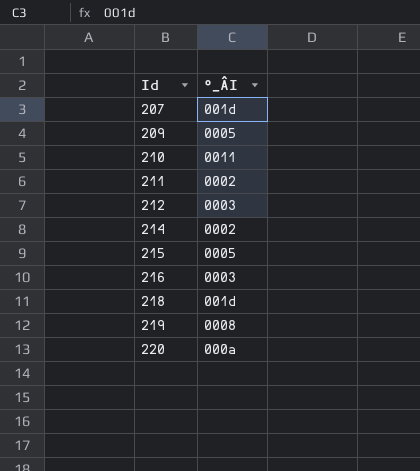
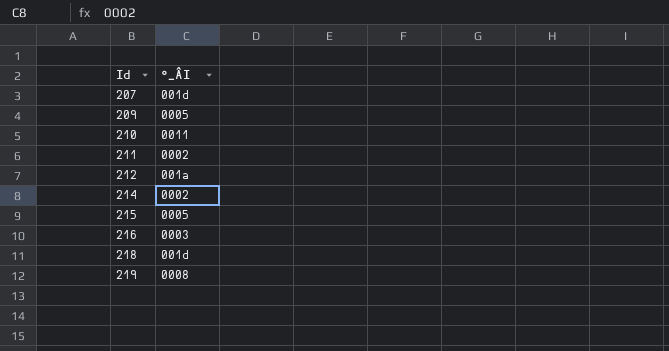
row 220: 000a -> none
212 | °_ÂI: 0003 -> 001a

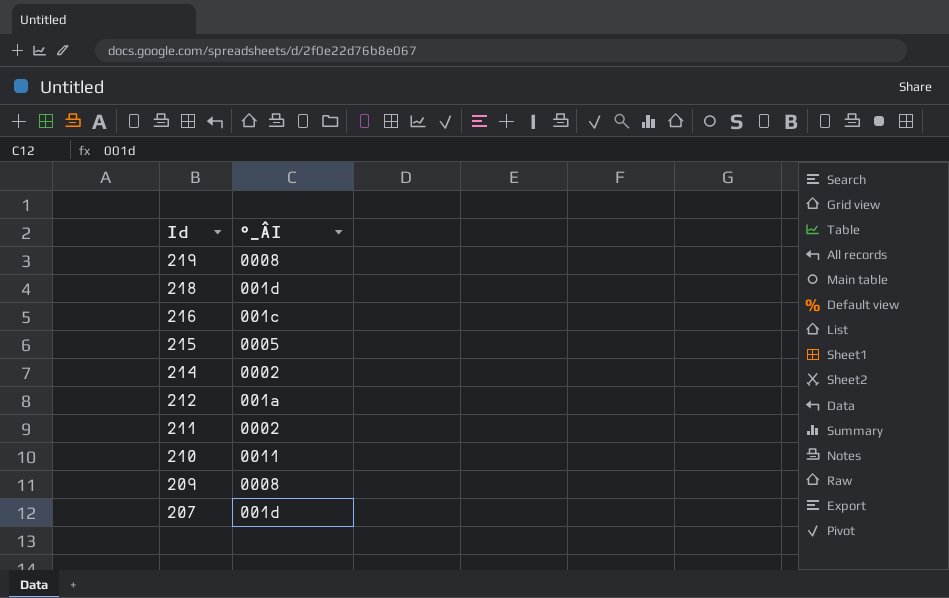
row order: Id ascending -> Id descending
216 | °_ÂI: 0003 -> 001c
209 | °_ÂI: 0005 -> 0008

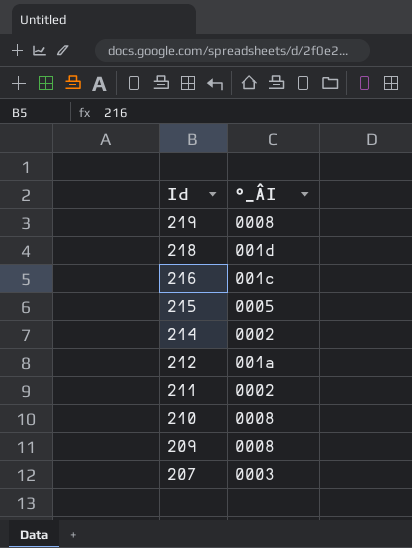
210 | °_ÂI: 0011 -> 0008
207 | °_ÂI: 001d -> 0003

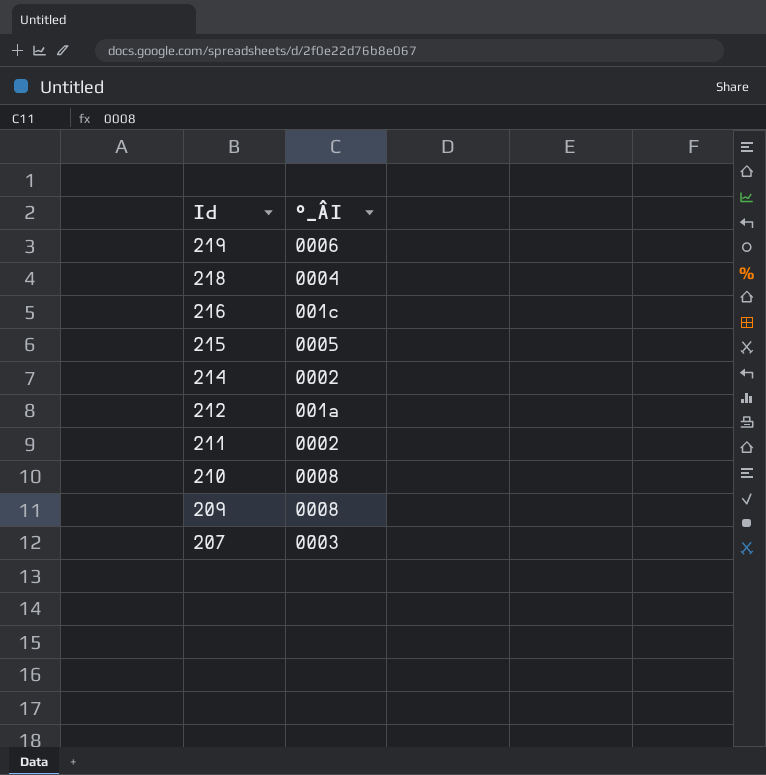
219 | °_ÂI: 0008 -> 0006
218 | °_ÂI: 001d -> 0004

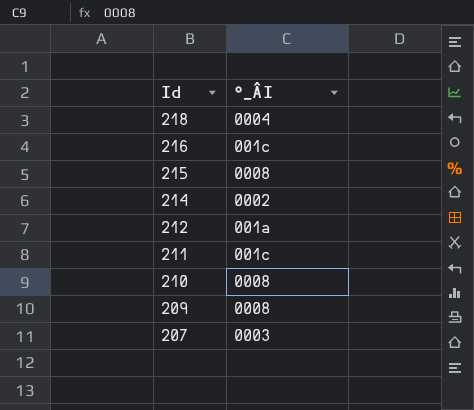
row 219: 0006 -> none
215 | °_ÂI: 0005 -> 0008
211 | °_ÂI: 0002 -> 001c

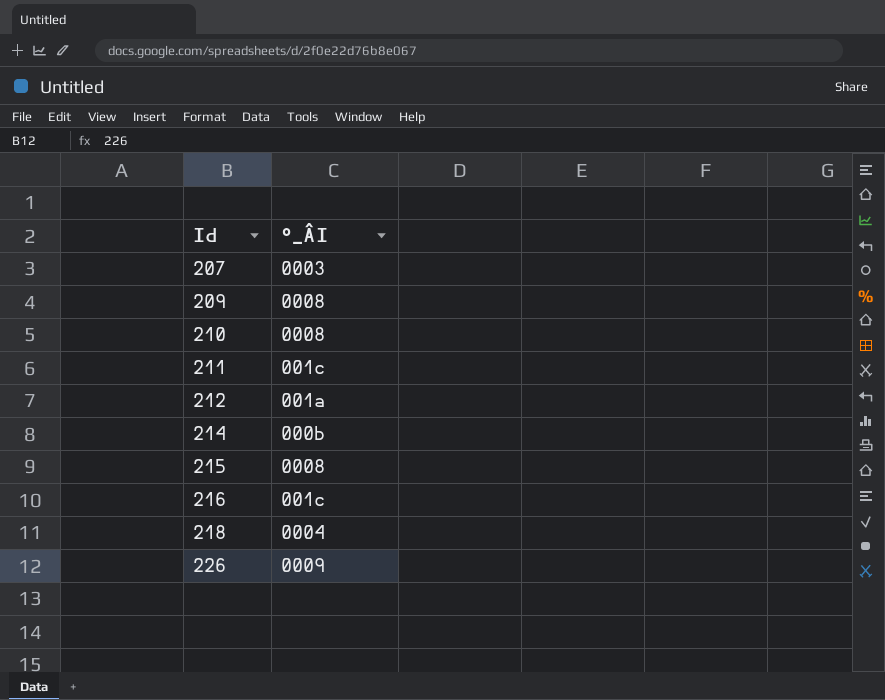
row order: Id descending -> Id ascending
214 | °_ÂI: 0002 -> 000b
row 226: none -> 0009

